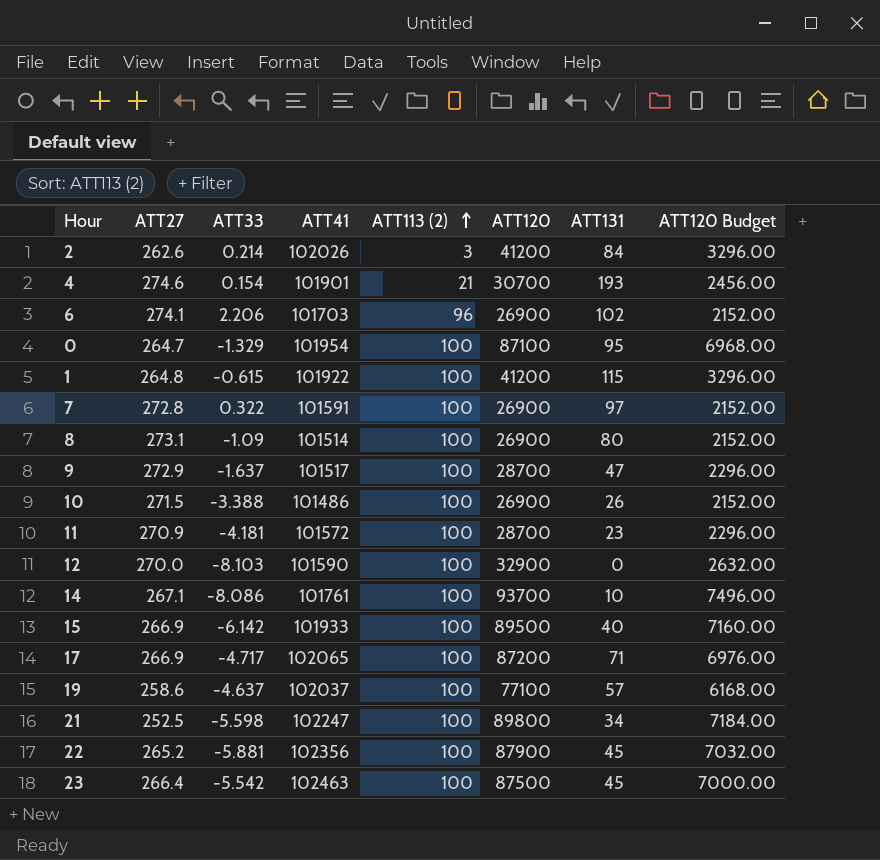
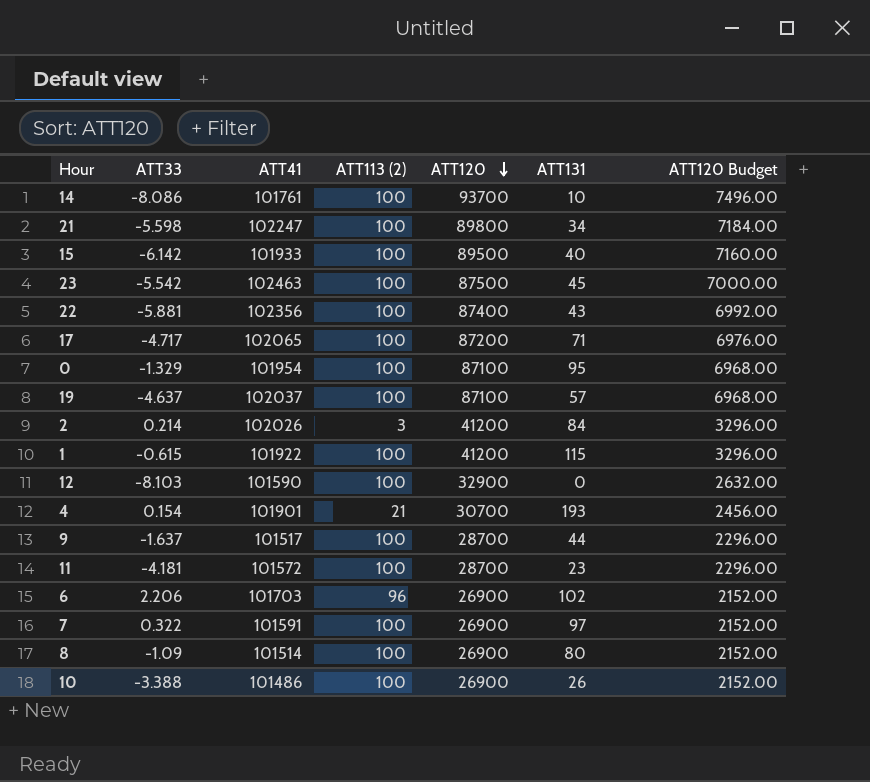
row order: ATT113 (2) ascending -> ATT120 descending
column ATT27 | position: 2 -> none
22 | ATT120: 87900 -> 87400
22 | ATT131: 45 -> 43
22 | ATT120 Budget: 7032.00 -> 6992.00
19 | ATT120: 77100 -> 87100
19 | ATT120 Budget: 6168.00 -> 6968.00
9 | ATT131: 47 -> 44

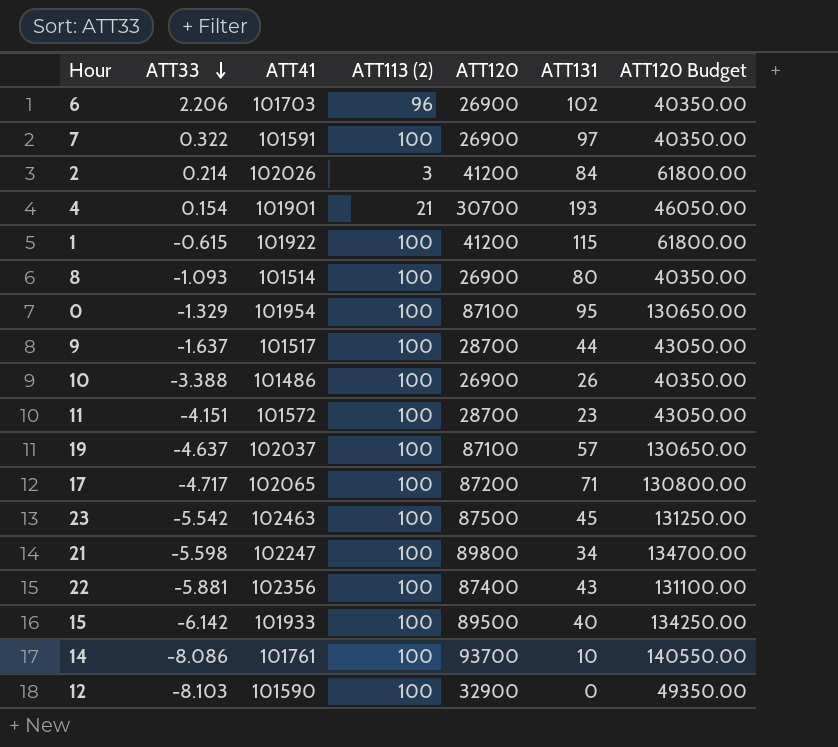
row order: ATT120 descending -> ATT33 descending
column ATT120 Budget | formula: [ATT120] * 0.08 -> [ATT120] * 1.5
8 | ATT33: -1.09 -> -1.093
11 | ATT33: -4.181 -> -4.151

